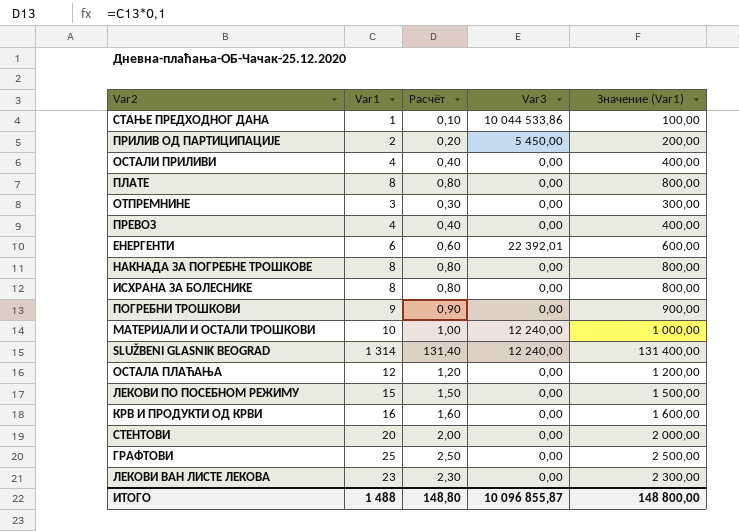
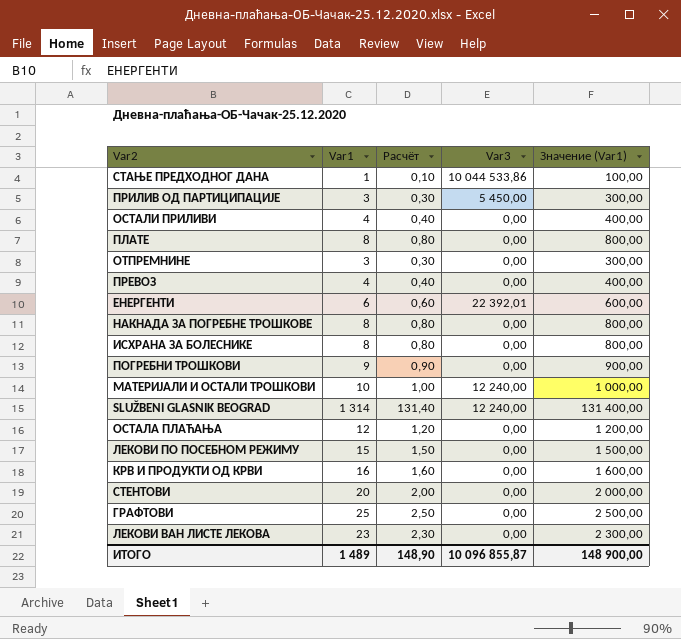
ПРИЛИВ ОД ПАРТИЦИПАЦИЈЕ | Var1: 2 -> 3
ПРИЛИВ ОД ПАРТИЦИПАЦИЈЕ | Расчёт: 0,20 -> 0,30
ПРИЛИВ ОД ПАРТИЦИПАЦИЈЕ | Значение (Var1): 200,00 -> 300,00
ИТОГО | Var1: 1 488 -> 1 489
ИТОГО | Расчёт: 148,80 -> 148,90
ИТОГО | Значение (Var1): 148 800,00 -> 148 900,00

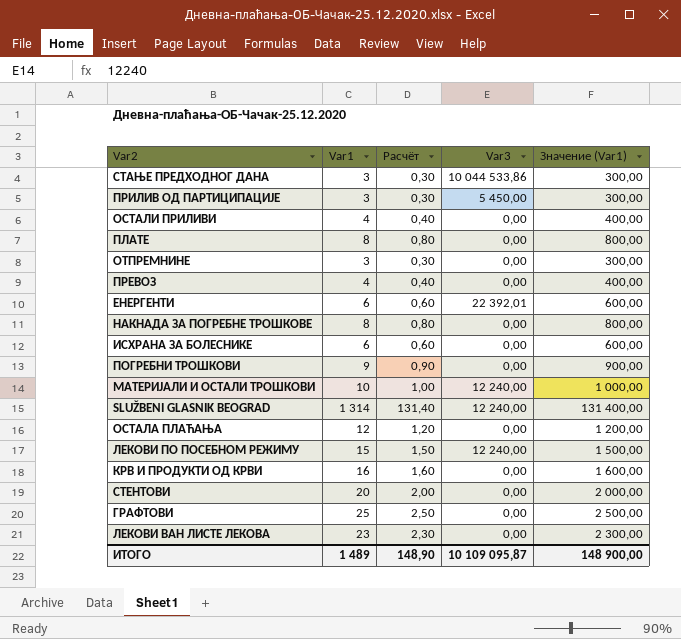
СТАЊЕ ПРЕДХОДНОГ ДАНА | Var1: 1 -> 3
СТАЊЕ ПРЕДХОДНОГ ДАНА | Расчёт: 0,10 -> 0,30
СТАЊЕ ПРЕДХОДНОГ ДАНА | Значение (Var1): 100,00 -> 300,00
ИСХРАНА ЗА БОЛЕСНИКЕ | Var1: 8 -> 6
ИСХРАНА ЗА БОЛЕСНИКЕ | Расчёт: 0,80 -> 0,60
ИСХРАНА ЗА БОЛЕСНИКЕ | Значение (Var1): 800,00 -> 600,00
ЛЕКОВИ ПО ПОСЕБНОМ РЕЖИМУ | Var3: 0,00 -> 12 240,00
ИТОГО | Var3: 10 096 855,87 -> 10 109 095,87

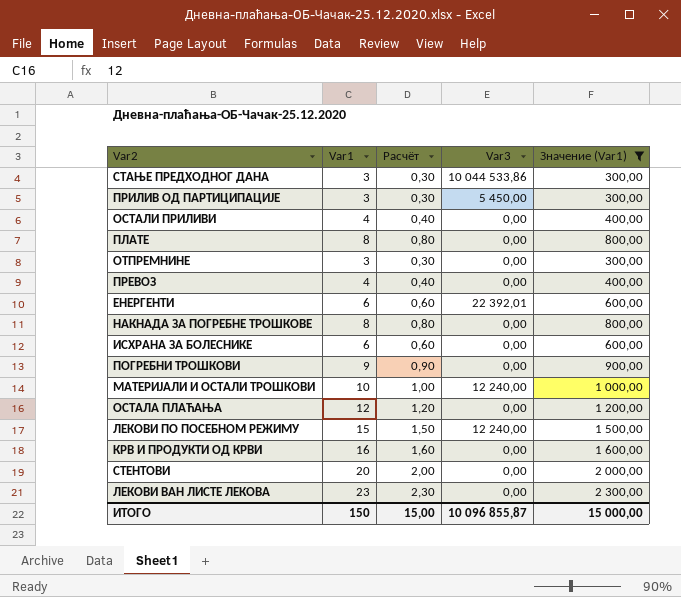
filter: none -> Значение (Var1) <= 2 300,00
ИТОГО | Var1: 1 489 -> 150
ИТОГО | Расчёт: 148,90 -> 15,00
ИТОГО | Var3: 10 109 095,87 -> 10 096 855,87
ИТОГО | Значение (Var1): 148 900,00 -> 15 000,00

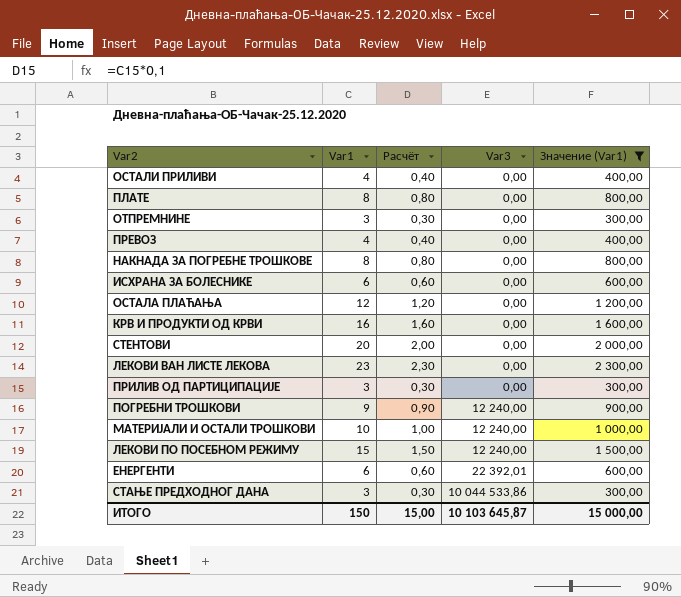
row order: none -> Var3 ascending
ПРИЛИВ ОД ПАРТИЦИПАЦИЈЕ | Var3: 5 450,00 -> 0,00
ПОГРЕБНИ ТРОШКОВИ | Var3: 0,00 -> 12 240,00
ИТОГО | Var3: 10 096 855,87 -> 10 103 645,87

